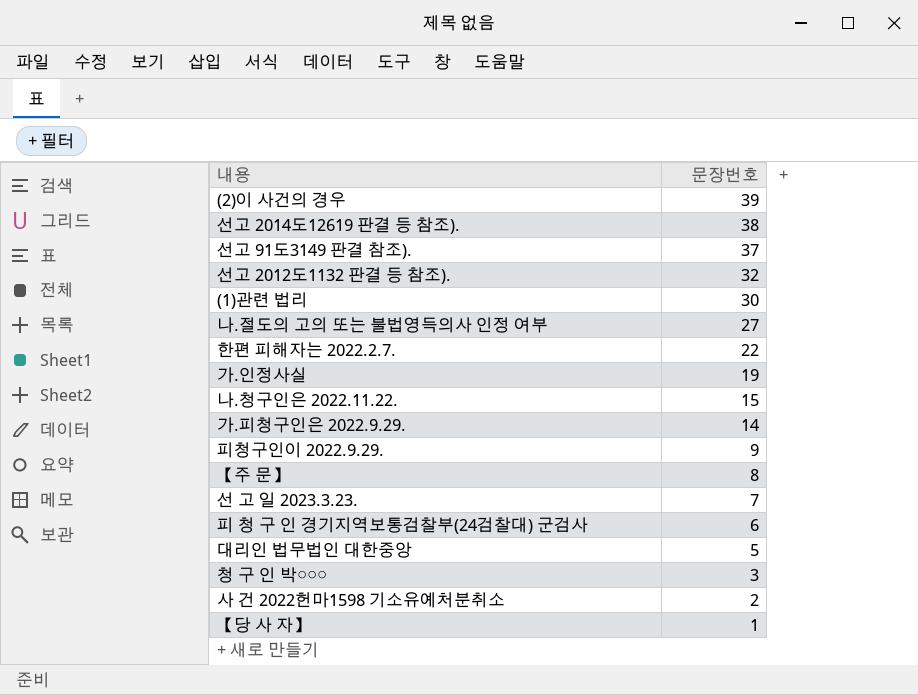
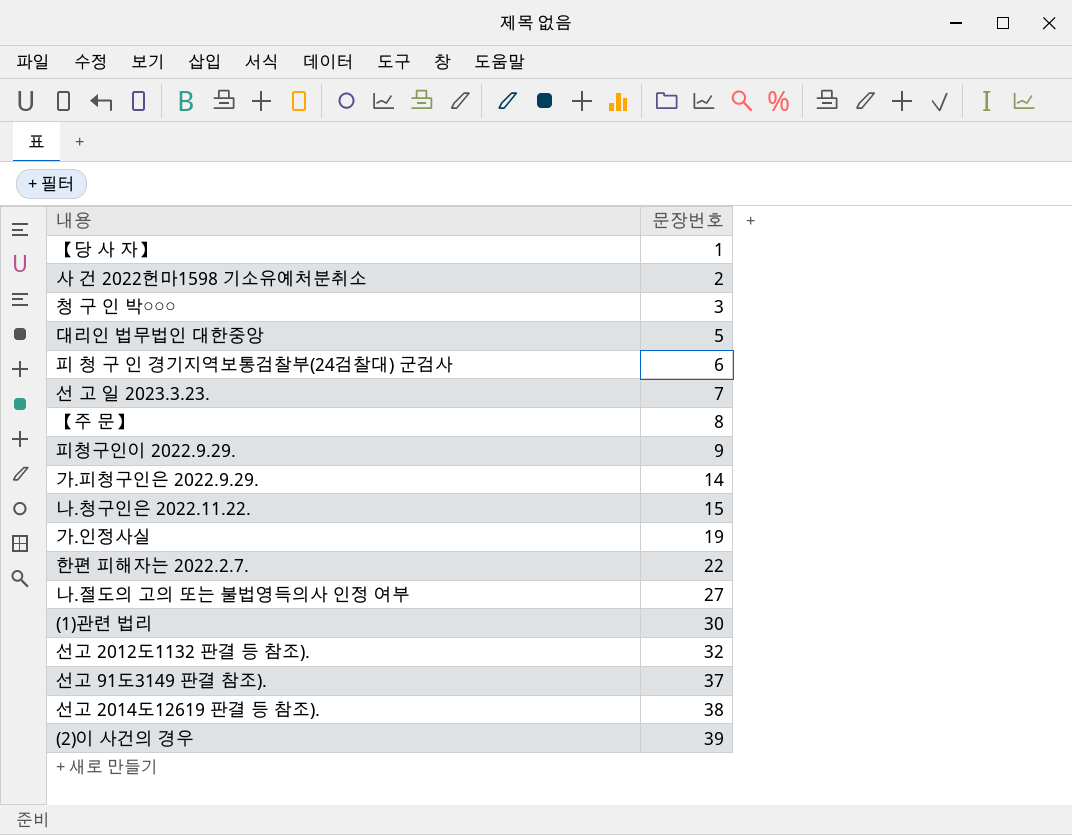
row order: 문장번호 descending -> 문장번호 ascending

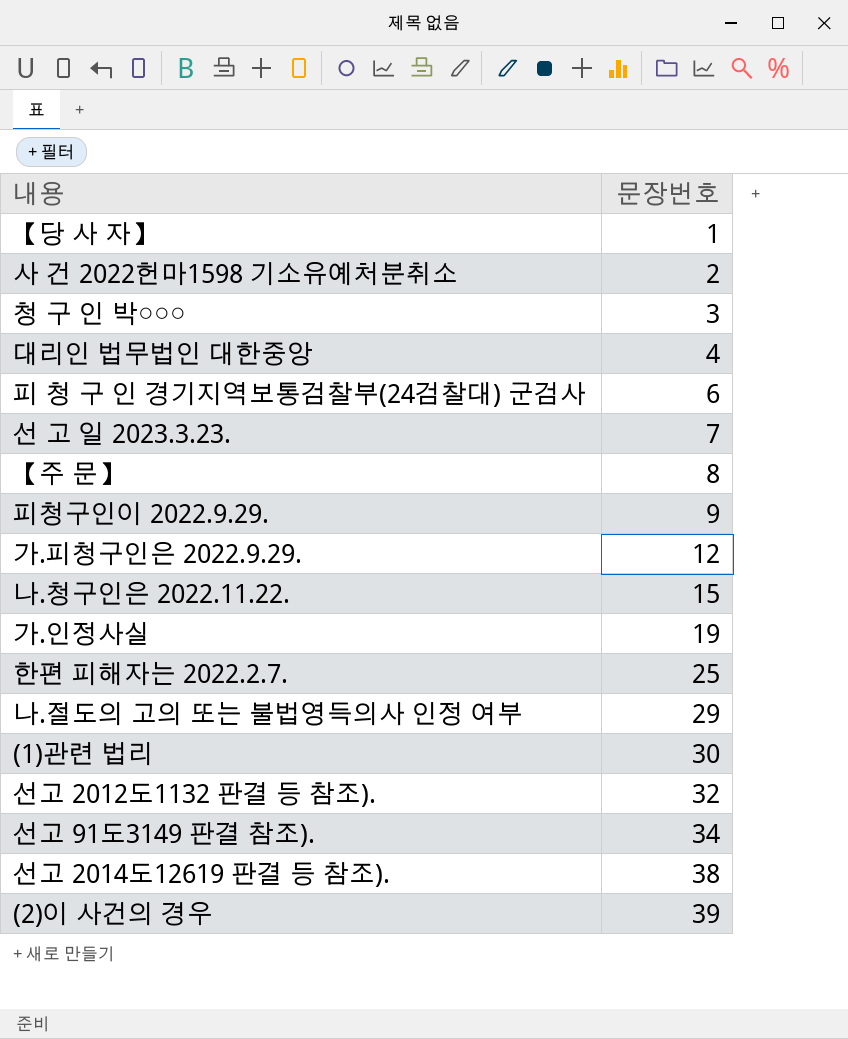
대리인 법무법인 대한중앙 | 문장번호: 5 -> 4
가.피청구인은 2022.9.29. | 문장번호: 14 -> 12
한편 피해자는 2022.2.7. | 문장번호: 22 -> 25
나.절도의 고의 또는 불법영득의사 인정 여부 | 문장번호: 27 -> 29
선고 91도3149 판결 참조). | 문장번호: 37 -> 34

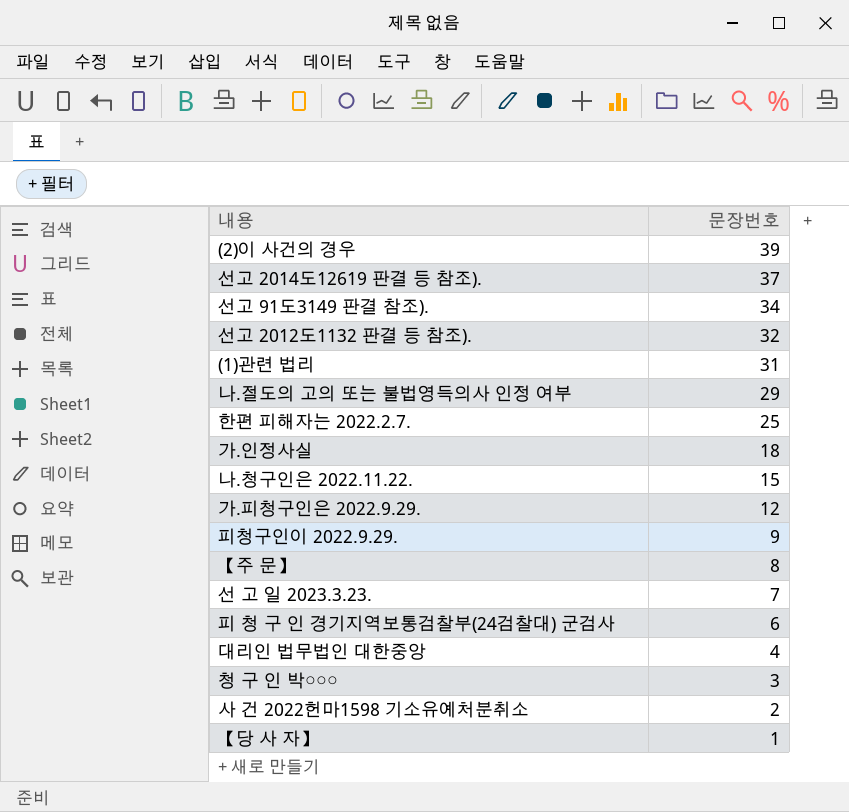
row order: 문장번호 ascending -> 문장번호 descending
선고 2014도12619 판결 등 참조). | 문장번호: 38 -> 37
(1)관련 법리 | 문장번호: 30 -> 31
가.인정사실 | 문장번호: 19 -> 18

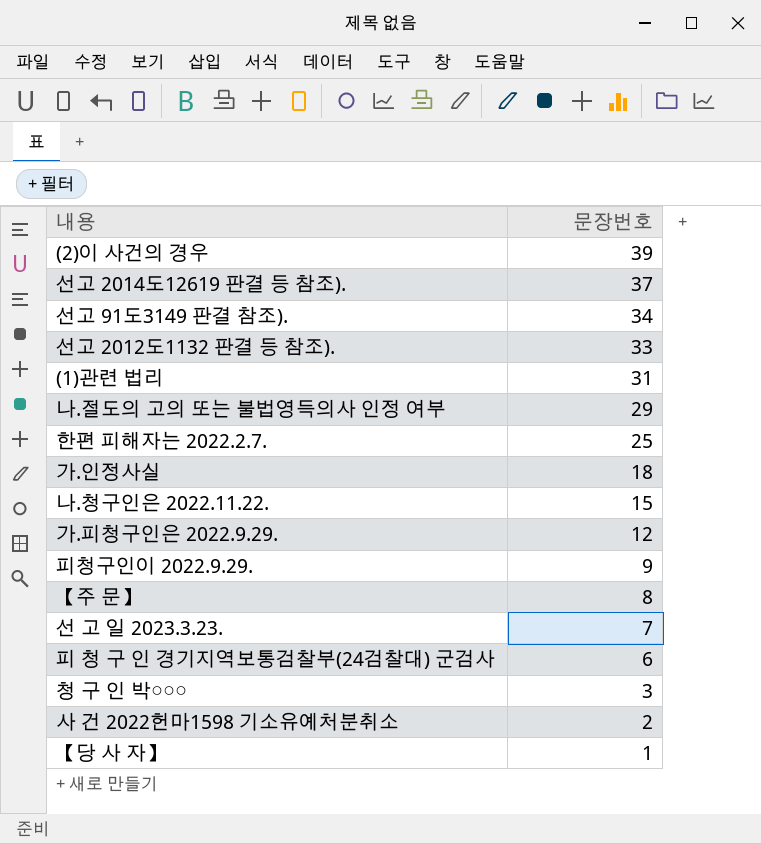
row 대리인 법무법인 대한중앙: 4 -> none
선고 2012도1132 판결 등 참조). | 문장번호: 32 -> 33

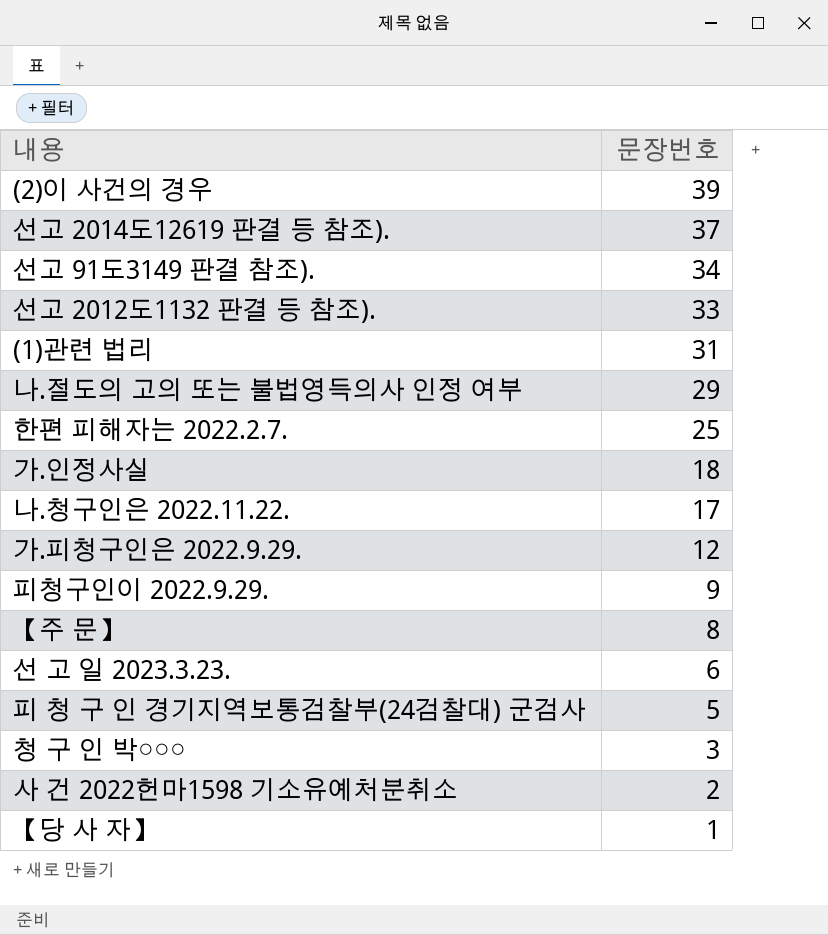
나.청구인은 2022.11.22. | 문장번호: 15 -> 17
선 고 일 2023.3.23. | 문장번호: 7 -> 6
피 청 구 인 경기지역보통검찰부(24검찰대) 군검사 | 문장번호: 6 -> 5

